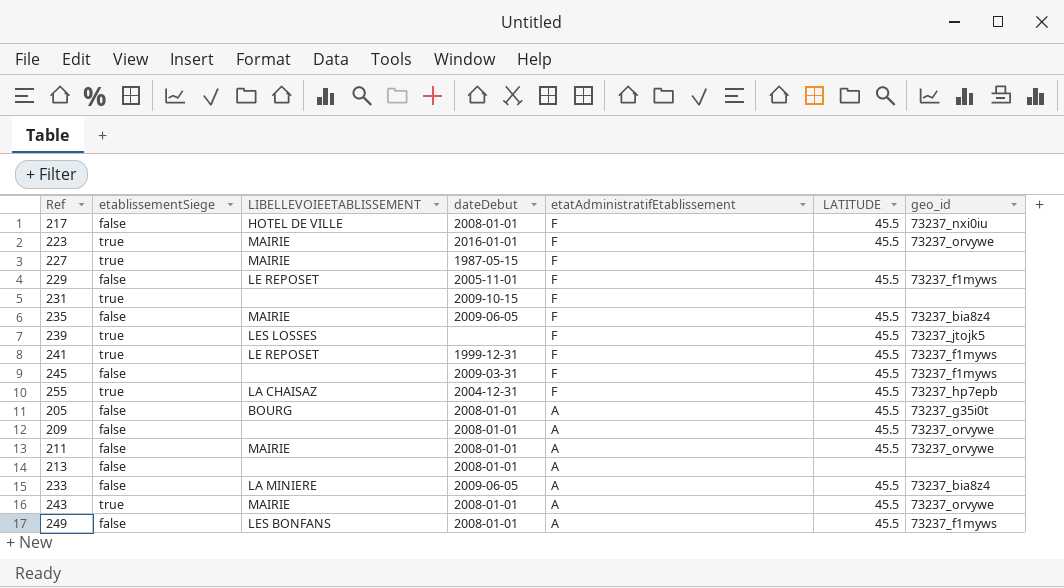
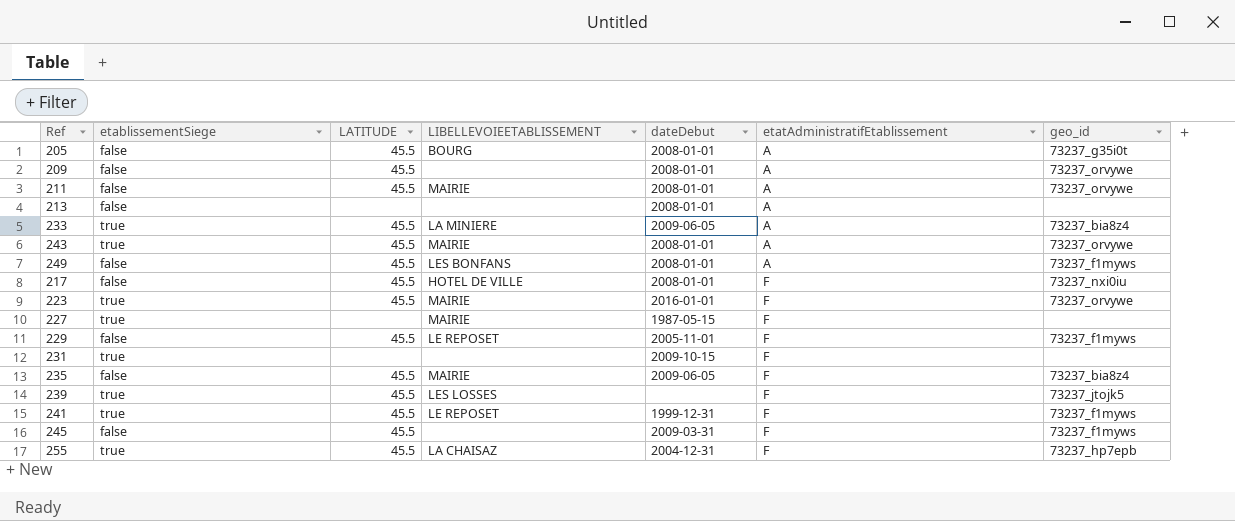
row order: etatAdministratifEtablissement descending -> etatAdministratifEtablissement ascending
column LATITUDE | position: 6 -> 3
233 | etablissementSiege: false -> true

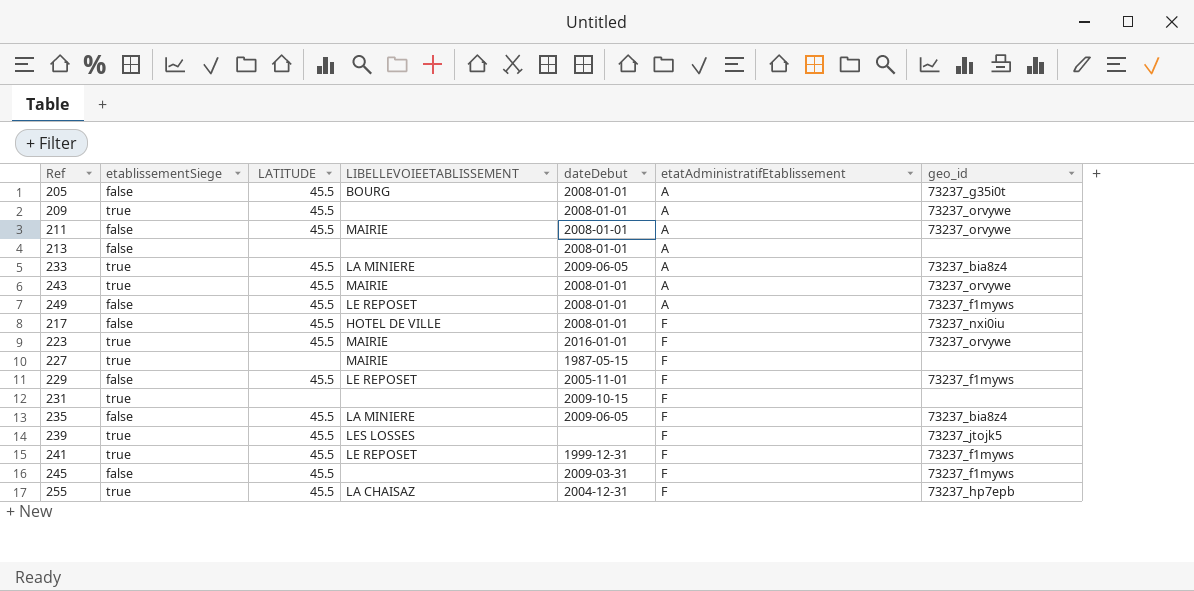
209 | etablissementSiege: false -> true
249 | LIBELLEVOIEETABLISSEMENT: LES BONFANS -> LE REPOSET
235 | LIBELLEVOIEETABLISSEMENT: MAIRIE -> LA MINIERE

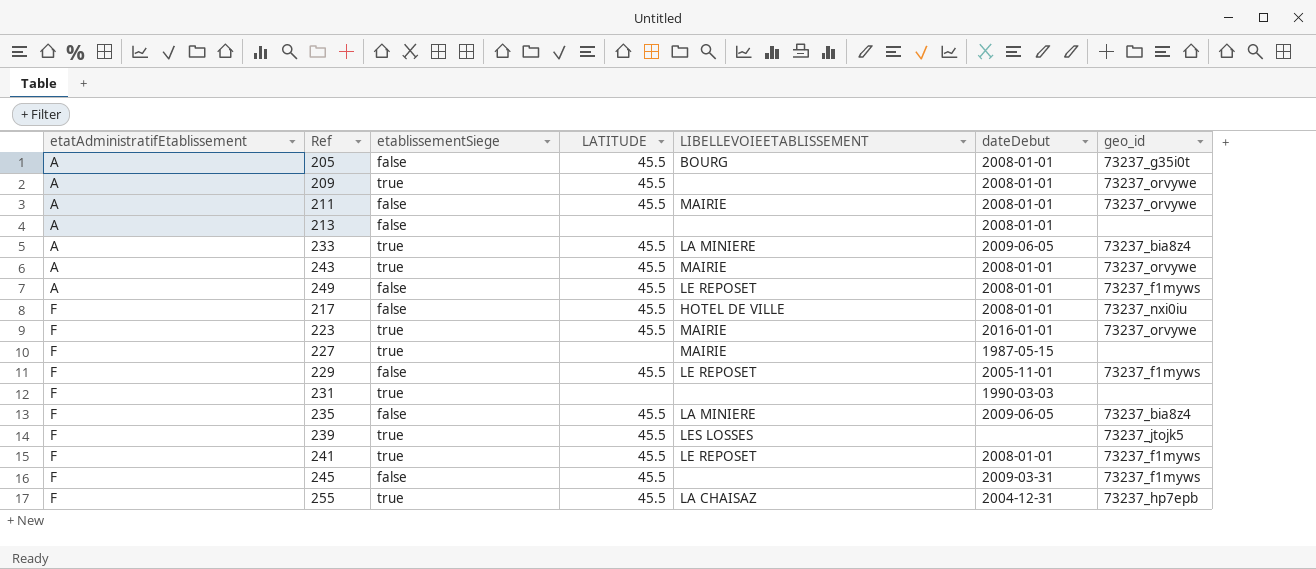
column etatAdministratifEtablissement | position: 6 -> 1
231 | dateDebut: 2009-10-15 -> 1990-03-03
241 | dateDebut: 1999-12-31 -> 2008-01-01

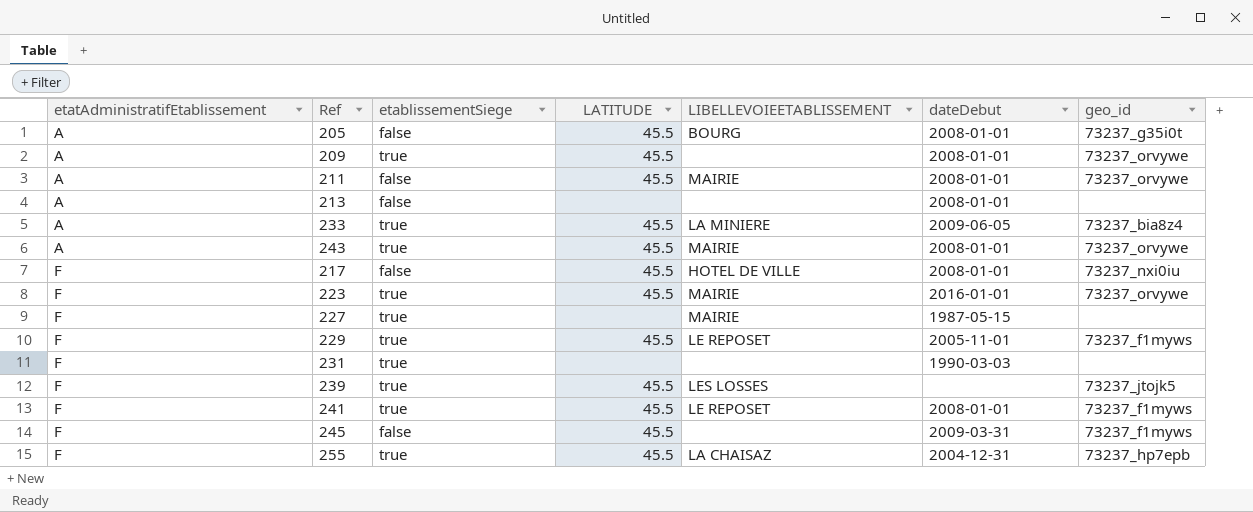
row 249: A | false | 45.5 | LE REPOSET | 2008-01-01 | 73237_f1myws -> none
row 235: F | false | 45.5 | LA MINIERE | 2009-06-05 | 73237_bia8z4 -> none
229 | etablissementSiege: false -> true

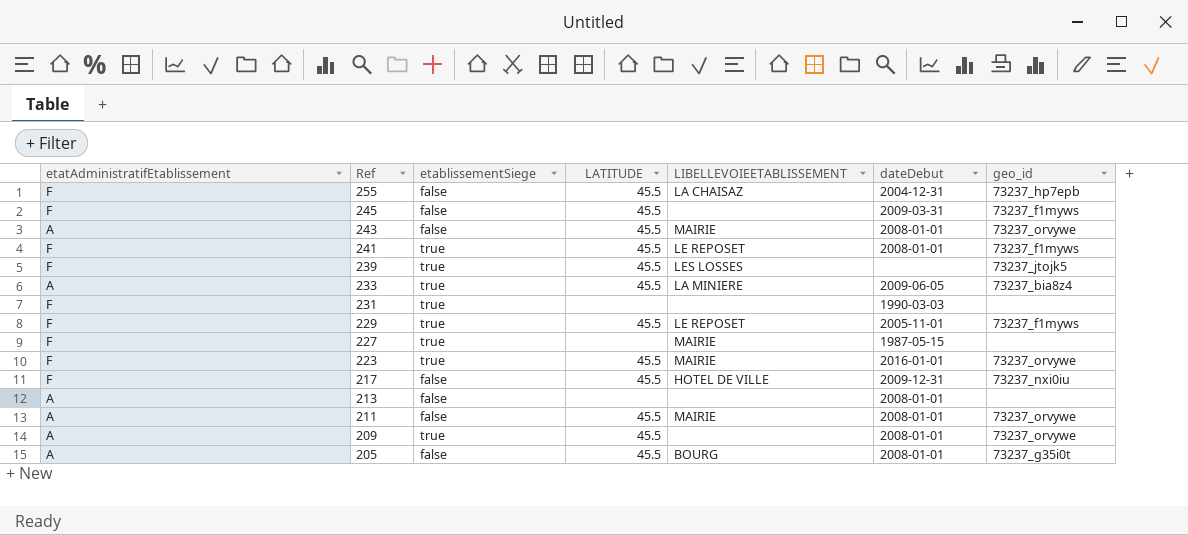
row order: etatAdministratifEtablissement ascending -> Ref descending
255 | etablissementSiege: true -> false
243 | etablissementSiege: true -> false
217 | dateDebut: 2008-01-01 -> 2009-12-31

